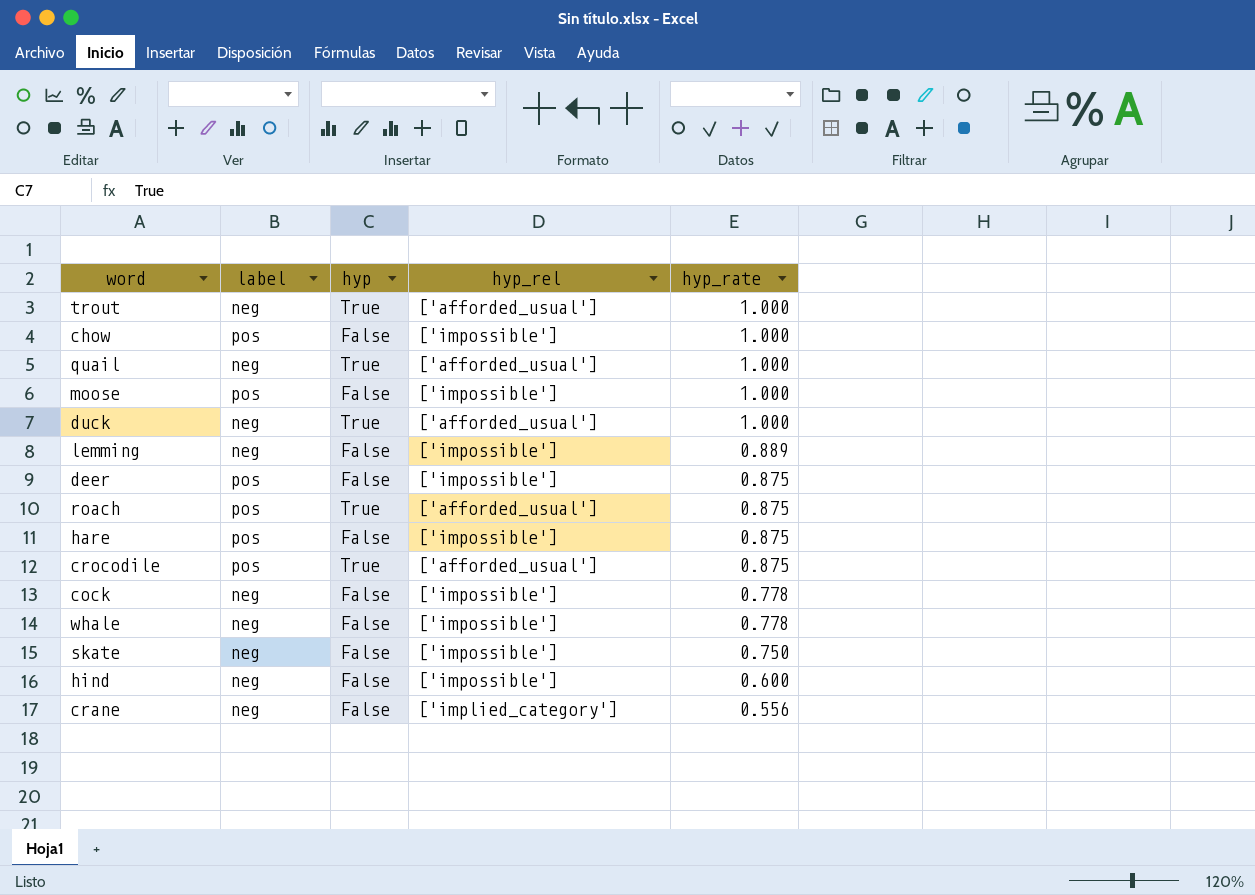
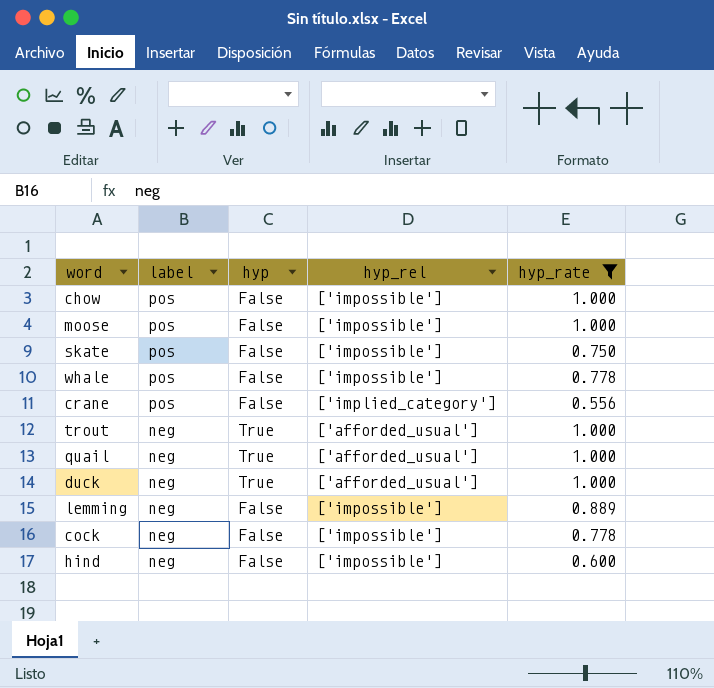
filter: none -> hyp_rate != 0.875
row order: hyp_rate descending -> label descending
skate | label: neg -> pos
whale | label: neg -> pos
crane | label: neg -> pos

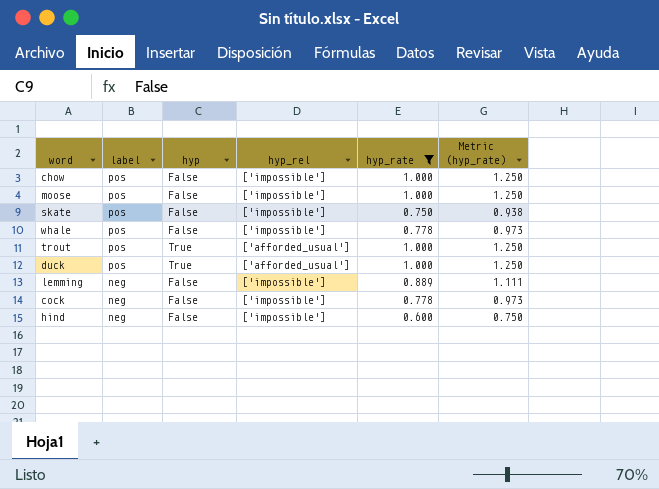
column Metric (hyp_rate) | formula: none -> [hyp_rate] * 1.25
row crane: pos | False | ['implied_category'] | 0.556 -> none
row quail: neg | True | ['afforded_usual'] | 1.000 -> none
trout | label: neg -> pos
duck | label: neg -> pos

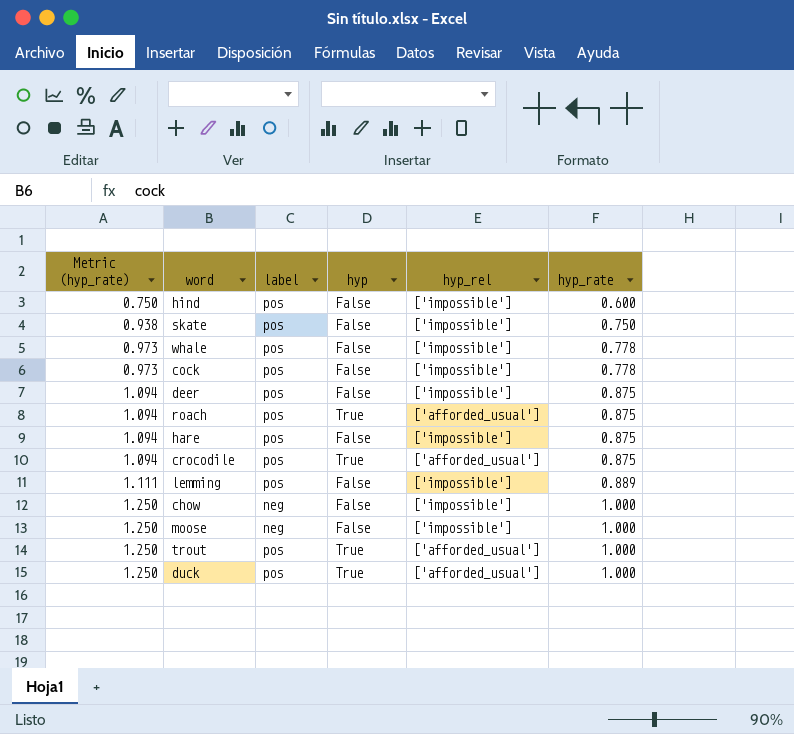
filter: hyp_rate != 0.875 -> none
row order: label descending -> Metric (hyp_rate) ascending
column Metric (hyp_rate) | position: 6 -> 1
hind | label: neg -> pos
cock | label: neg -> pos
lemming | label: neg -> pos
chow | label: pos -> neg
moose | label: pos -> neg

